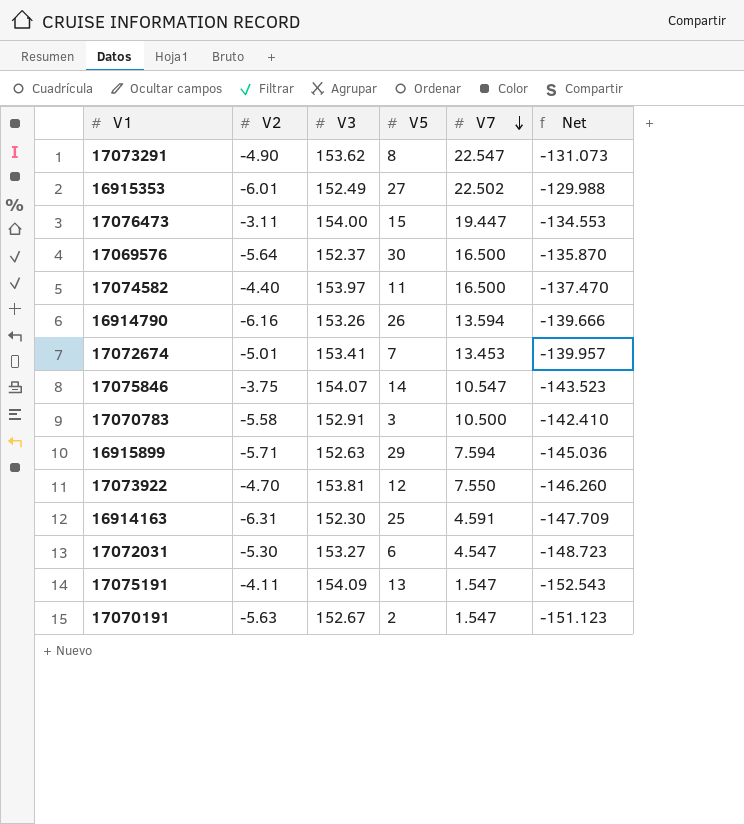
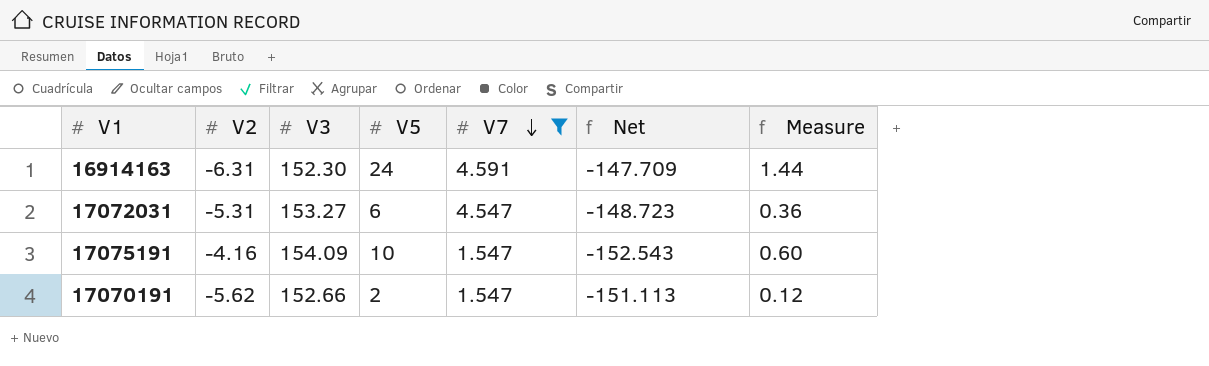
filter: none -> V7 <= 4.591
column Measure | formula: none -> [V5] * 0.06
16914163 | V5: 25 -> 24
17072031 | V2: -5.30 -> -5.31
17075191 | V2: -4.11 -> -4.16
17075191 | V5: 13 -> 10
17070191 | V2: -5.63 -> -5.62
17070191 | V3: 152.67 -> 152.66
17070191 | Net: -151.123 -> -151.113

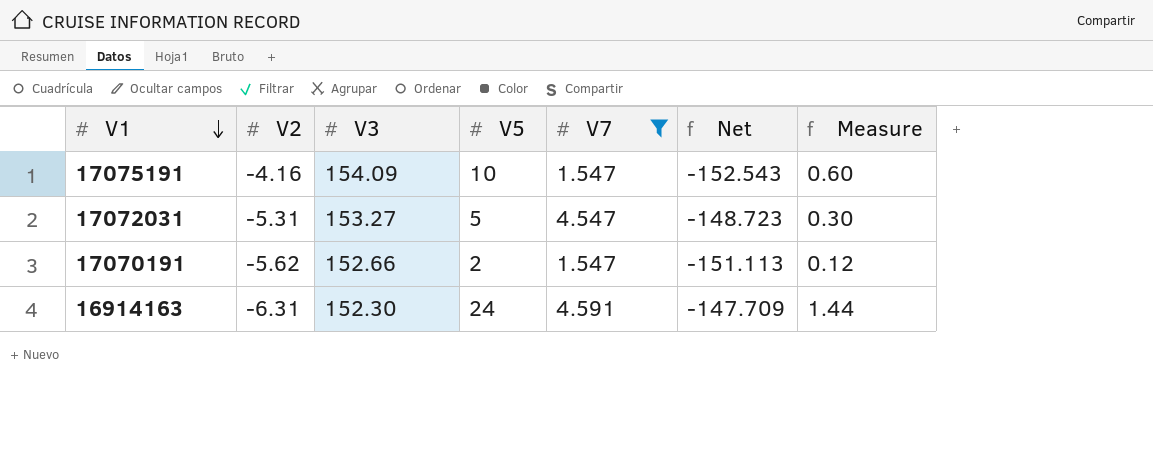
row order: V7 descending -> V1 descending
17072031 | V5: 6 -> 5
17072031 | Measure: 0.36 -> 0.30

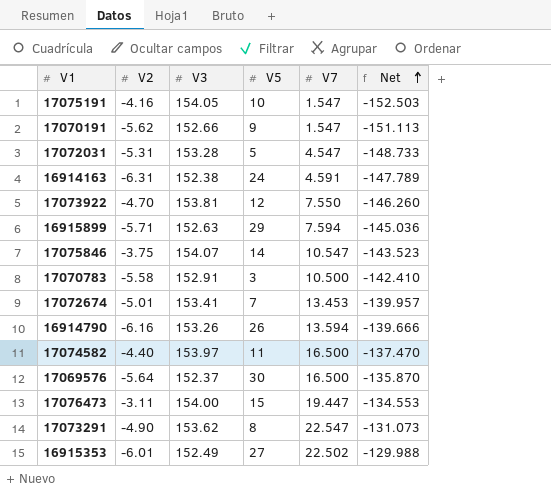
filter: V7 <= 4.591 -> none
row order: V1 descending -> Net ascending
column Measure | formula: [V5] * 0.06 -> none
17075191 | V3: 154.09 -> 154.05
17075191 | Net: -152.543 -> -152.503
17070191 | V5: 2 -> 9
17072031 | V3: 153.27 -> 153.28
17072031 | Net: -148.723 -> -148.733
16914163 | V3: 152.30 -> 152.38
16914163 | Net: -147.709 -> -147.789

